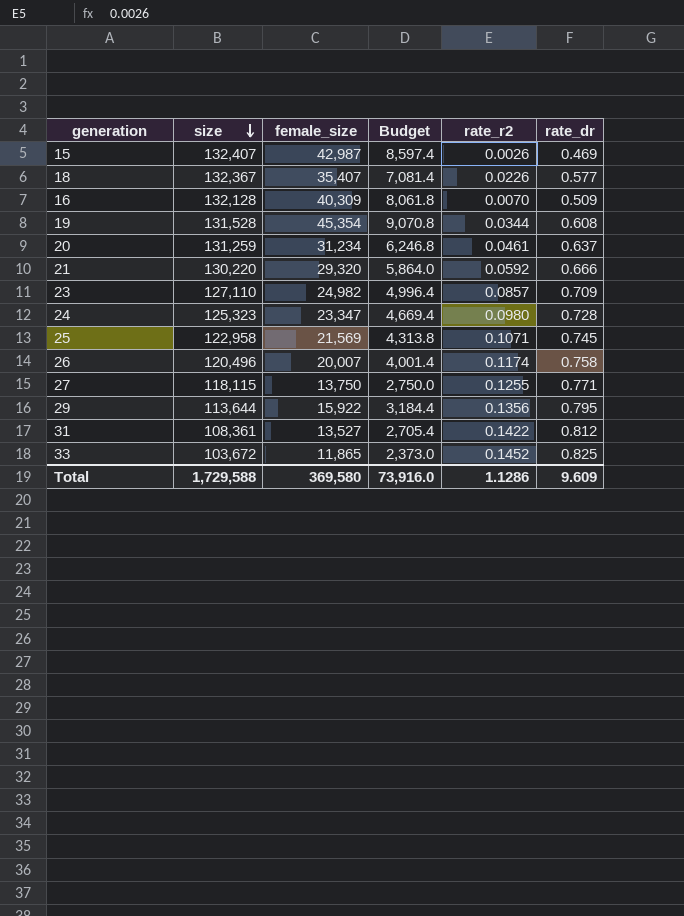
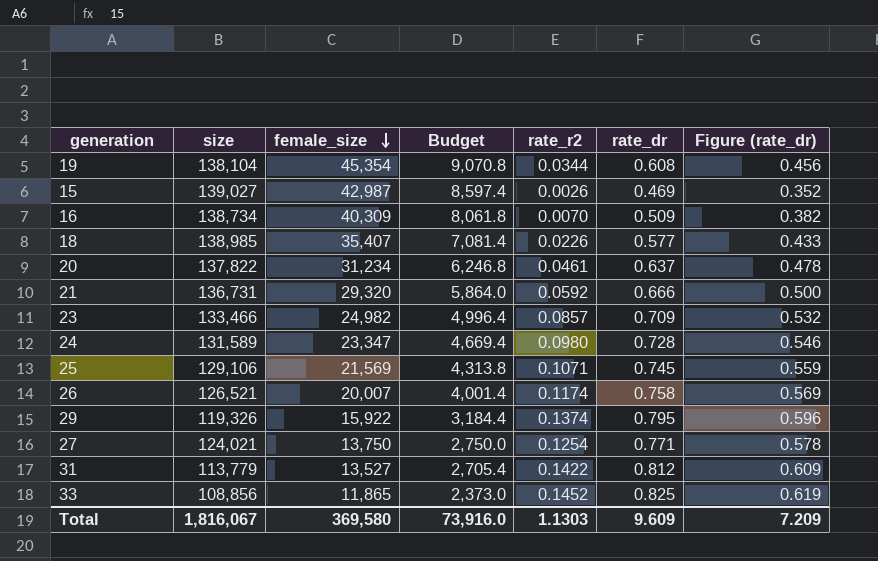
row order: size descending -> female_size descending
column Figure (rate_dr) | formula: none -> [rate_dr] * 0.75
19 | size: 131,528 -> 138,104
15 | size: 132,407 -> 139,027
16 | size: 132,128 -> 138,734
18 | size: 132,367 -> 138,985
20 | size: 131,259 -> 137,822
21 | size: 130,220 -> 136,731
23 | size: 127,110 -> 133,466
24 | size: 125,323 -> 131,589
25 | size: 122,958 -> 129,106
26 | size: 120,496 -> 126,521
29 | size: 113,644 -> 119,326
29 | rate_r2: 0.1356 -> 0.1374
27 | size: 118,115 -> 124,021
27 | rate_r2: 0.1255 -> 0.1254
31 | size: 108,361 -> 113,779
33 | size: 103,672 -> 108,856
Total | size: 1,729,588 -> 1,816,067
Total | rate_r2: 1.1286 -> 1.1303

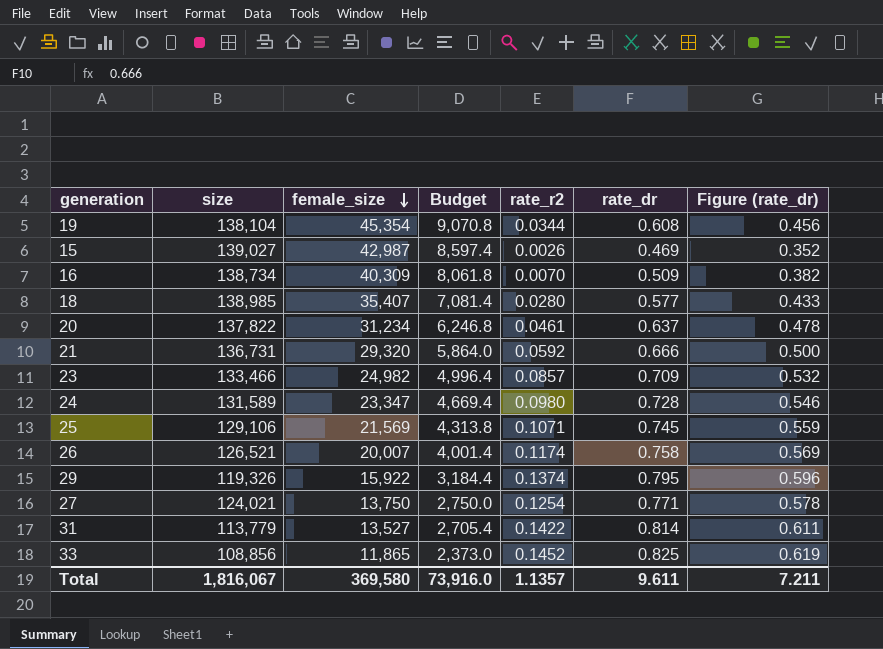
18 | rate_r2: 0.0226 -> 0.0280
31 | rate_dr: 0.812 -> 0.814
31 | Figure (rate_dr): 0.609 -> 0.611
Total | rate_r2: 1.1303 -> 1.1357
Total | rate_dr: 9.609 -> 9.611
Total | Figure (rate_dr): 7.209 -> 7.211

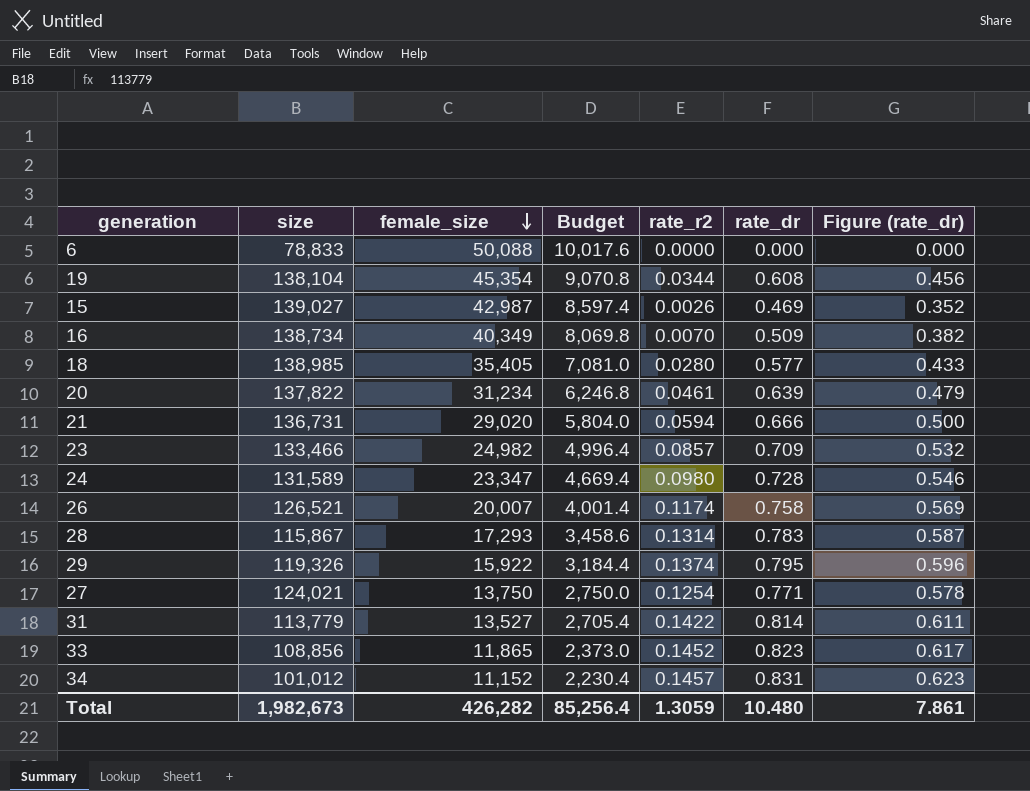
row 25: 129,106 | 21,569 | 4,313.8 | 0.1071 | 0.745 | 0.559 -> none
row 6: none -> 78,833 | 50,088 | 10,017.6 | 0.0000 | 0.000 | 0.000
16 | female_size: 40,309 -> 40,349
16 | Budget: 8,061.8 -> 8,069.8
18 | female_size: 35,407 -> 35,405
18 | Budget: 7,081.4 -> 7,081.0
20 | rate_dr: 0.637 -> 0.639
20 | Figure (rate_dr): 0.478 -> 0.479
21 | female_size: 29,320 -> 29,020
21 | Budget: 5,864.0 -> 5,804.0
21 | rate_r2: 0.0592 -> 0.0594
row 28: none -> 115,867 | 17,293 | 3,458.6 | 0.1314 | 0.783 | 0.587
33 | rate_dr: 0.825 -> 0.823
33 | Figure (rate_dr): 0.619 -> 0.617
row 34: none -> 101,012 | 11,152 | 2,230.4 | 0.1457 | 0.831 | 0.623
Total | size: 1,816,067 -> 1,982,673
Total | female_size: 369,580 -> 426,282
Total | Budget: 73,916.0 -> 85,256.4
Total | rate_r2: 1.1357 -> 1.3059
Total | rate_dr: 9.611 -> 10.480
Total | Figure (rate_dr): 7.211 -> 7.861

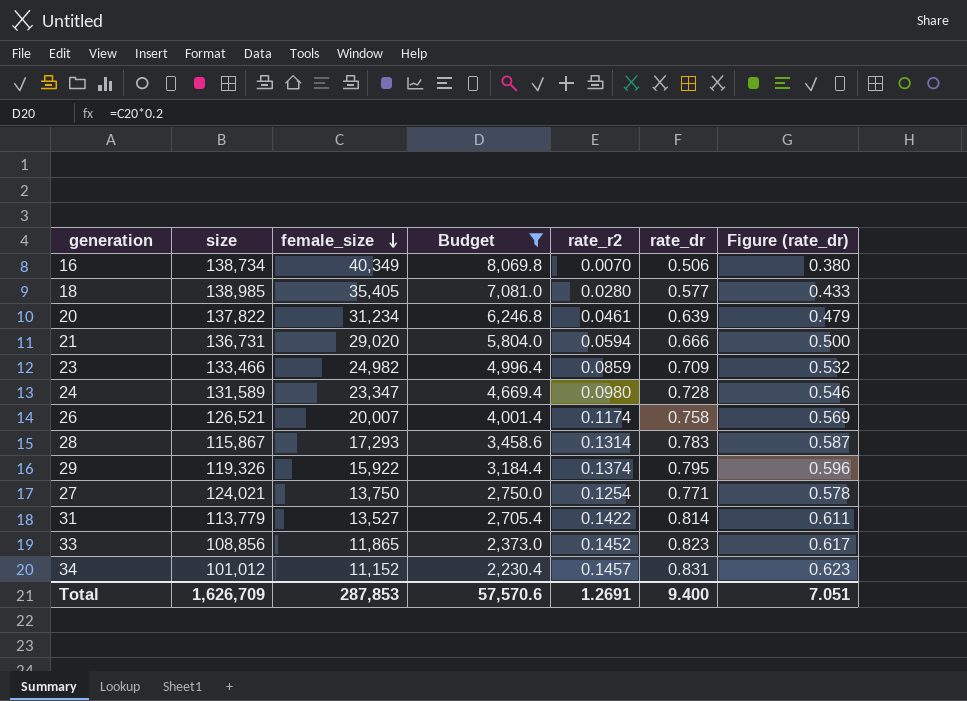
filter: none -> Budget <= 8,069.8
16 | rate_dr: 0.509 -> 0.506
16 | Figure (rate_dr): 0.382 -> 0.380
23 | rate_r2: 0.0857 -> 0.0859
Total | size: 1,982,673 -> 1,626,709
Total | female_size: 426,282 -> 287,853
Total | Budget: 85,256.4 -> 57,570.6
Total | rate_r2: 1.3059 -> 1.2691
Total | rate_dr: 10.480 -> 9.400
Total | Figure (rate_dr): 7.861 -> 7.051

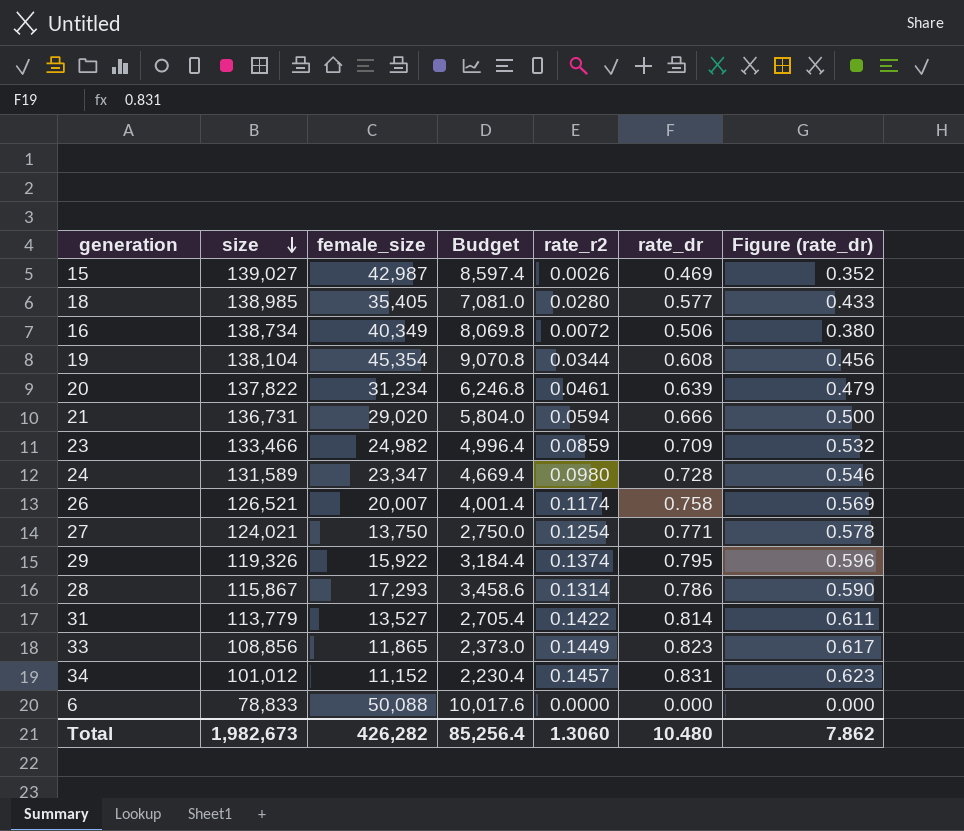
filter: Budget <= 8,069.8 -> none
row order: female_size descending -> size descending
16 | rate_r2: 0.0070 -> 0.0072
28 | rate_dr: 0.783 -> 0.786
28 | Figure (rate_dr): 0.587 -> 0.590
33 | rate_r2: 0.1452 -> 0.1449
Total | size: 1,626,709 -> 1,982,673
Total | female_size: 287,853 -> 426,282
Total | Budget: 57,570.6 -> 85,256.4
Total | rate_r2: 1.2691 -> 1.3060
Total | rate_dr: 9.400 -> 10.480
Total | Figure (rate_dr): 7.051 -> 7.862

